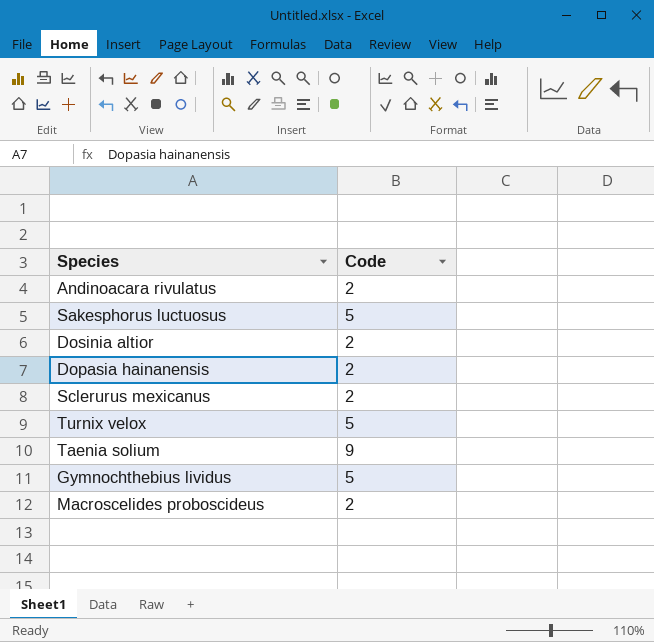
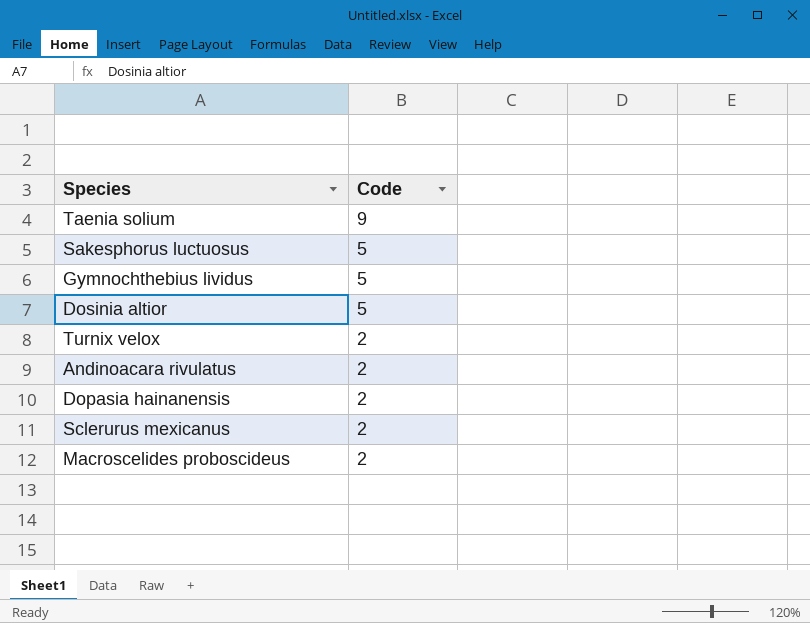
row order: none -> Code descending
Dosinia altior | Code: 2 -> 5
Turnix velox | Code: 5 -> 2

